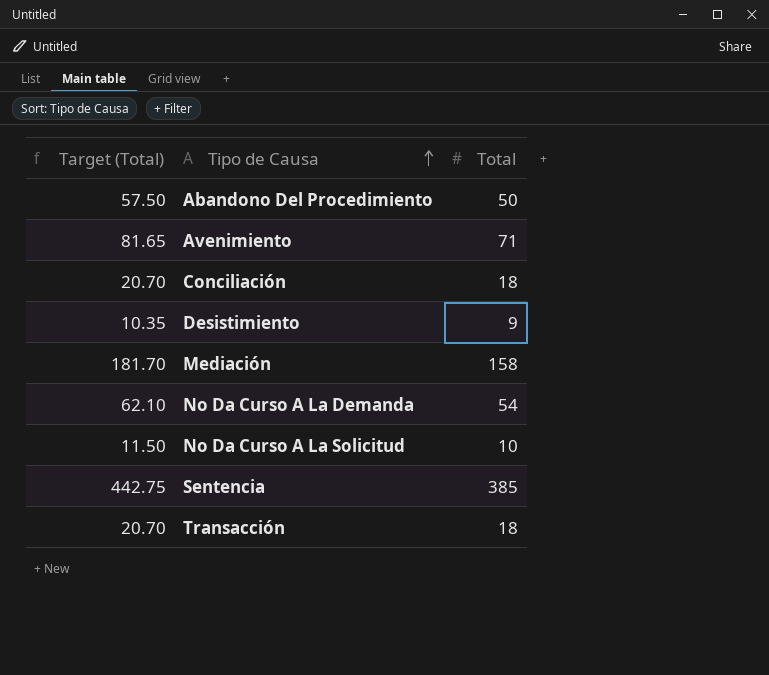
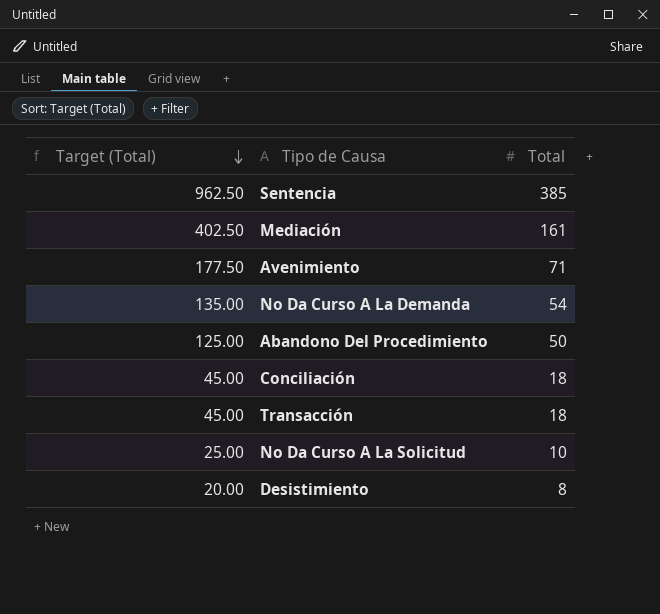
row order: Tipo de Causa ascending -> Target (Total) descending
column Target (Total) | formula: [Total] * 1.15 -> [Total] * 2.5
Mediación | Total: 158 -> 161
Desistimiento | Total: 9 -> 8

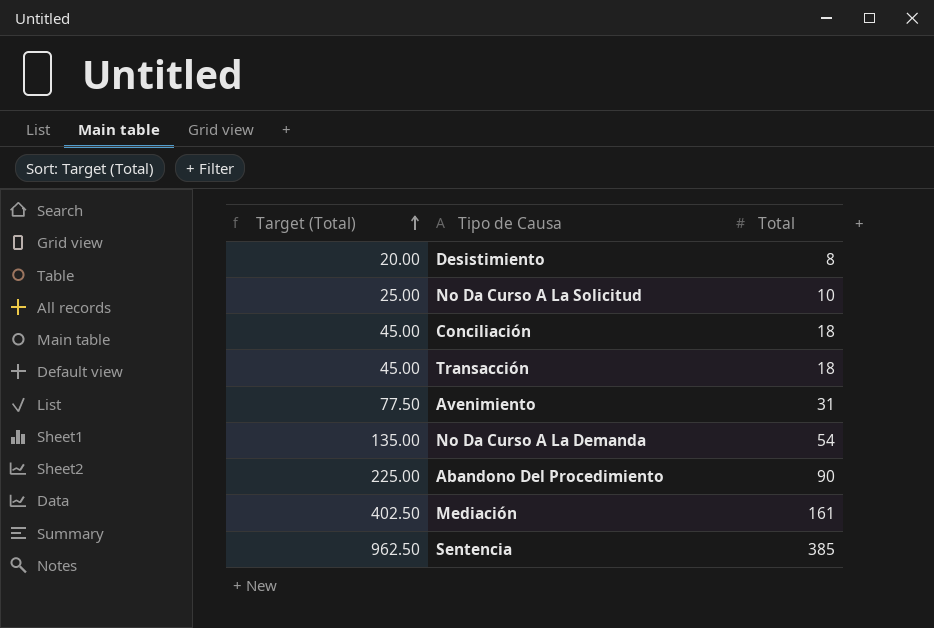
row order: Target (Total) descending -> Target (Total) ascending
Avenimiento | Target (Total): 177.50 -> 77.50
Avenimiento | Total: 71 -> 31
Abandono Del Procedimiento | Target (Total): 125.00 -> 225.00
Abandono Del Procedimiento | Total: 50 -> 90

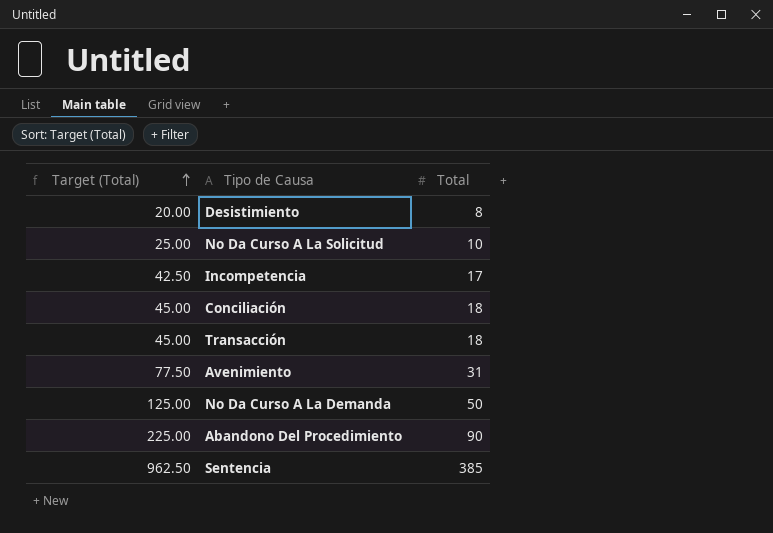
row Mediación: 402.50 | 161 -> none
row Incompetencia: none -> 42.50 | 17
No Da Curso A La Demanda | Target (Total): 135.00 -> 125.00
No Da Curso A La Demanda | Total: 54 -> 50

